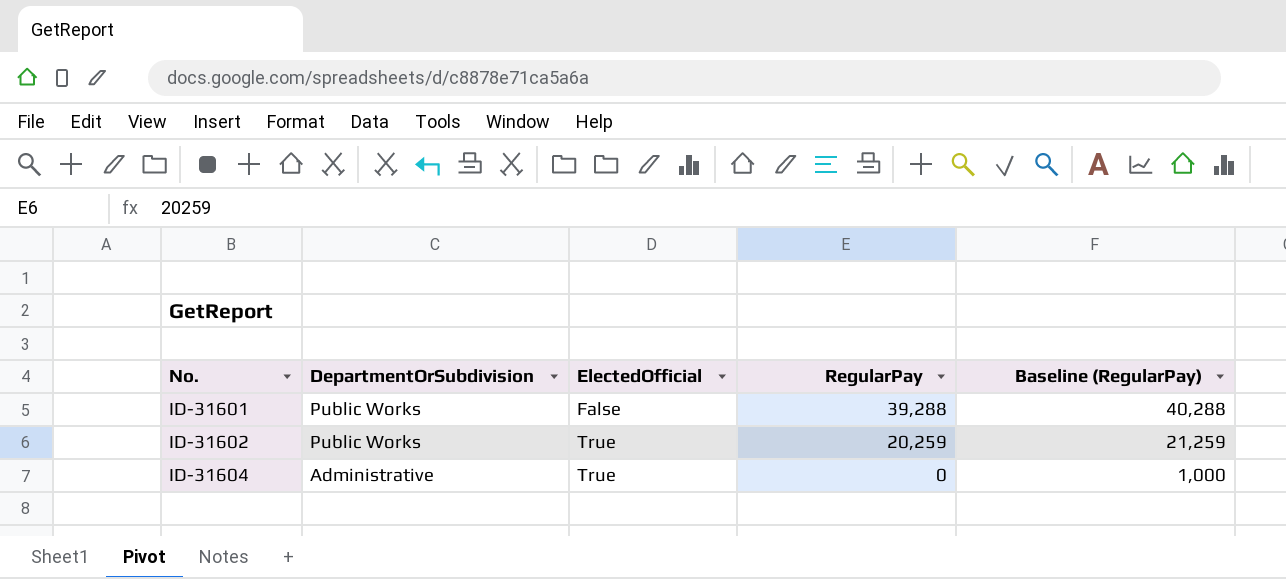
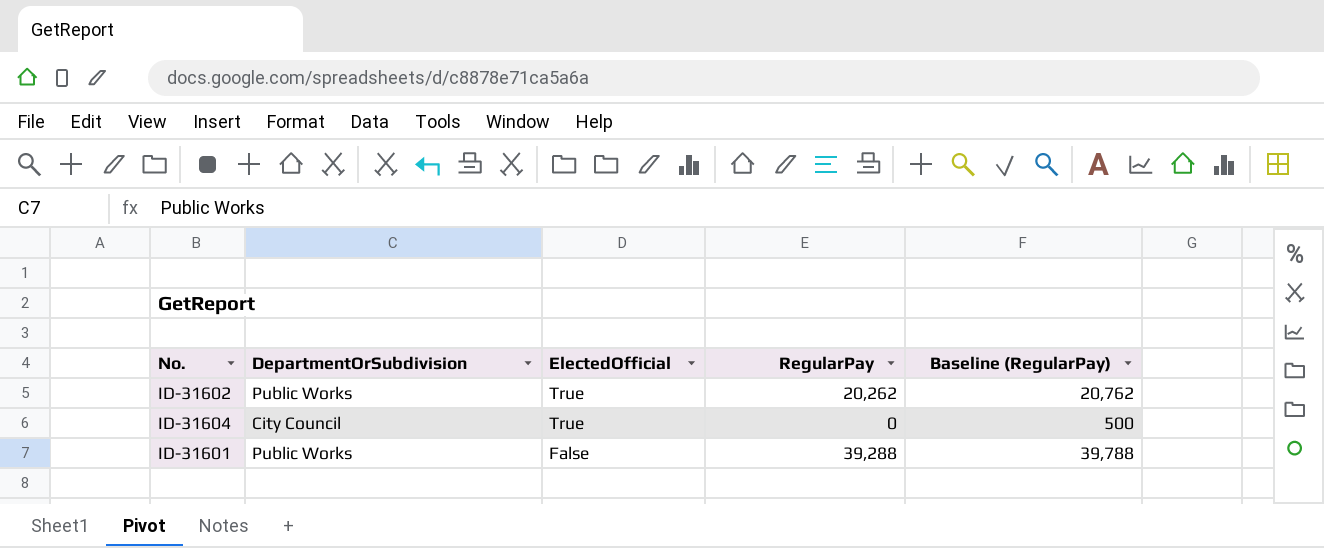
row order: No. ascending -> ElectedOfficial descending
column Baseline (RegularPay) | formula: [RegularPay] + 1000 -> [RegularPay] + 500
ID-31602 | RegularPay: 20,259 -> 20,262
ID-31604 | DepartmentOrSubdivision: Administrative -> City Council

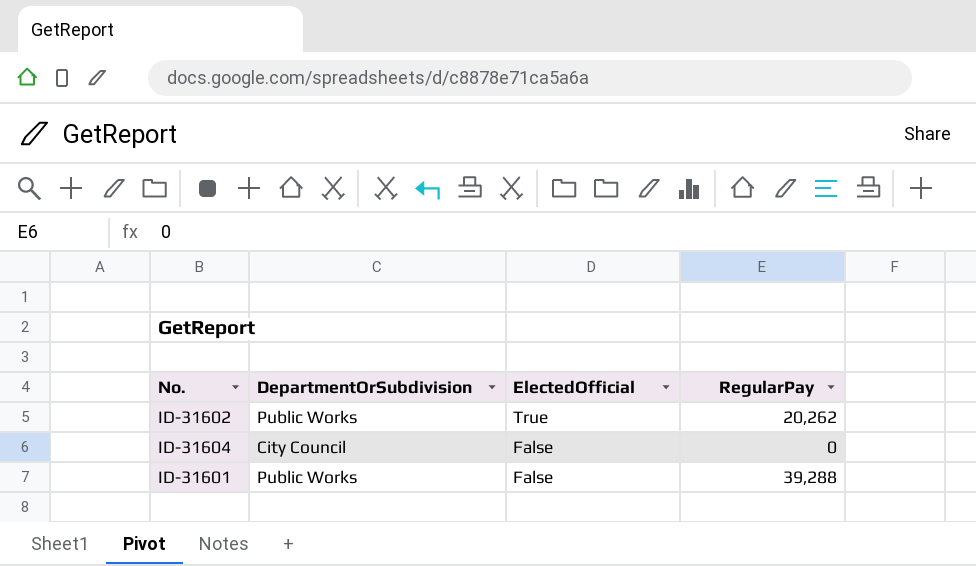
column Baseline (RegularPay) | formula: [RegularPay] + 500 -> none
ID-31604 | ElectedOfficial: True -> False

